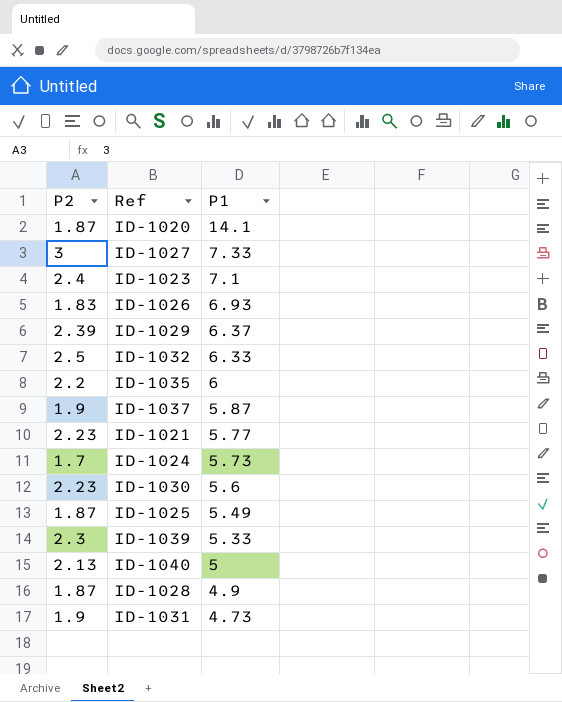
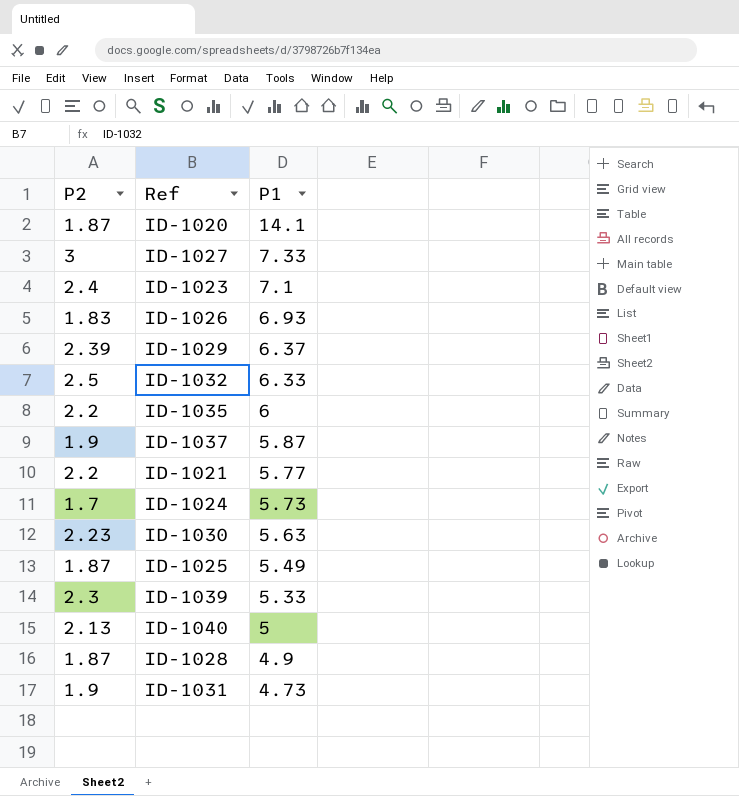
ID-1021 | P2: 2.23 -> 2.2
ID-1030 | P1: 5.6 -> 5.63

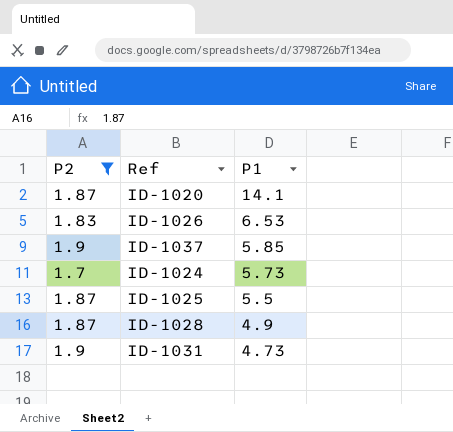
filter: none -> P2 <= 1.9
ID-1026 | P1: 6.93 -> 6.53
ID-1037 | P1: 5.87 -> 5.85
ID-1025 | P1: 5.49 -> 5.5

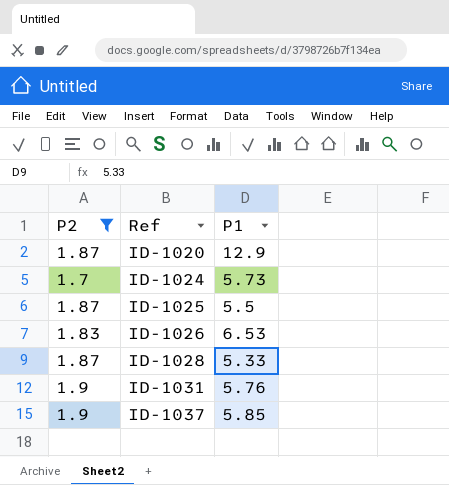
row order: P1 descending -> Ref ascending
ID-1020 | P1: 14.1 -> 12.9
ID-1028 | P1: 4.9 -> 5.33
ID-1031 | P1: 4.73 -> 5.76

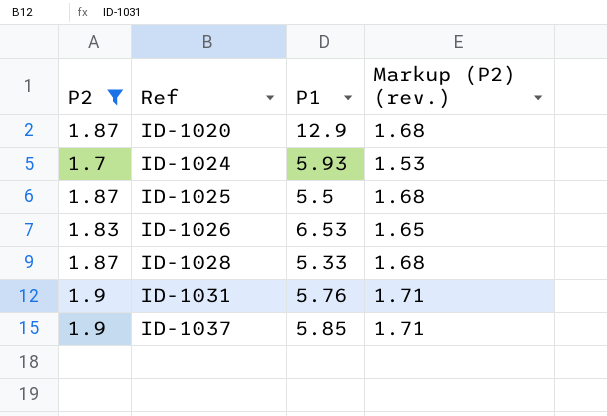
column Markup (P2) (rev.) | formula: none -> [P2] * 0.9
ID-1024 | P1: 5.73 -> 5.93

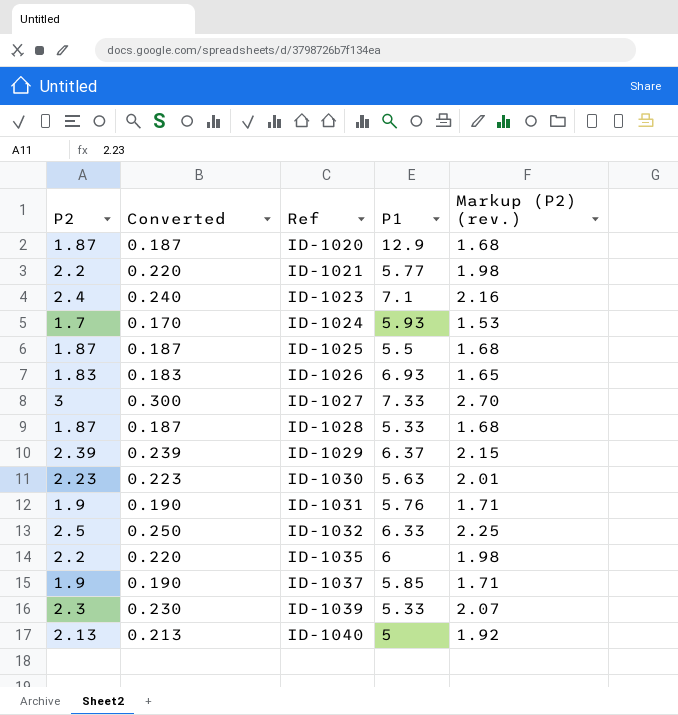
filter: P2 <= 1.9 -> none
column Converted | formula: none -> [P2] * 0.1
ID-1026 | P1: 6.53 -> 6.93

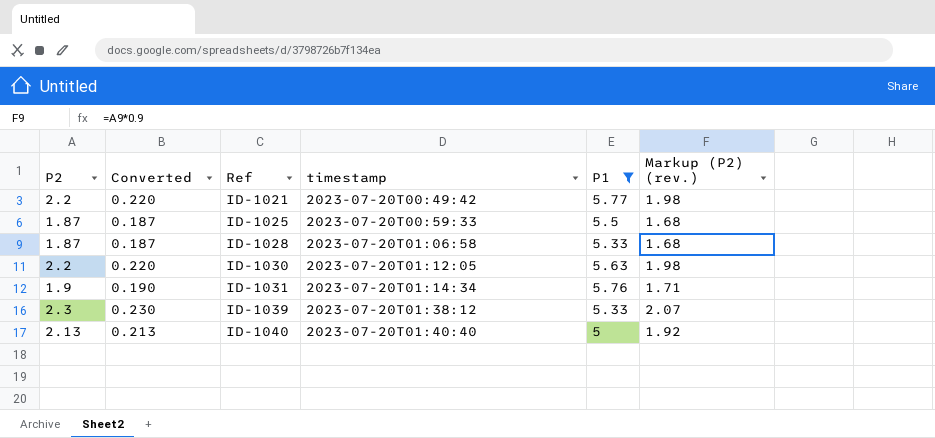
filter: none -> P1 <= 5.77
column timestamp | position: none -> 4
ID-1030 | P2: 2.23 -> 2.2
ID-1030 | Converted: 0.223 -> 0.220
ID-1030 | Markup (P2) (rev.): 2.01 -> 1.98

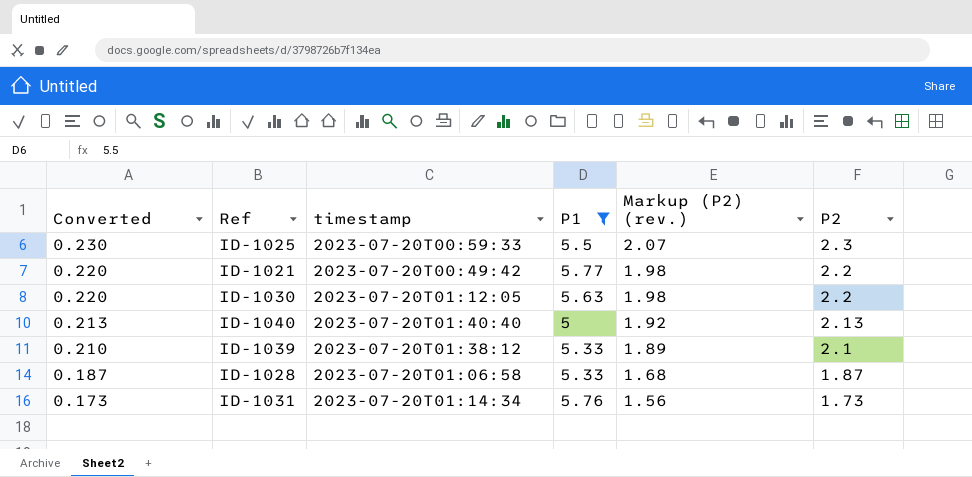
row order: Ref ascending -> Converted descending
column P2 | position: 1 -> 6
ID-1025 | Converted: 0.187 -> 0.230
ID-1025 | Markup (P2) (rev.): 1.68 -> 2.07
ID-1025 | P2: 1.87 -> 2.3
ID-1039 | Converted: 0.230 -> 0.210
ID-1039 | Markup (P2) (rev.): 2.07 -> 1.89
ID-1039 | P2: 2.3 -> 2.1
ID-1031 | Converted: 0.190 -> 0.173
ID-1031 | Markup (P2) (rev.): 1.71 -> 1.56
ID-1031 | P2: 1.9 -> 1.73

